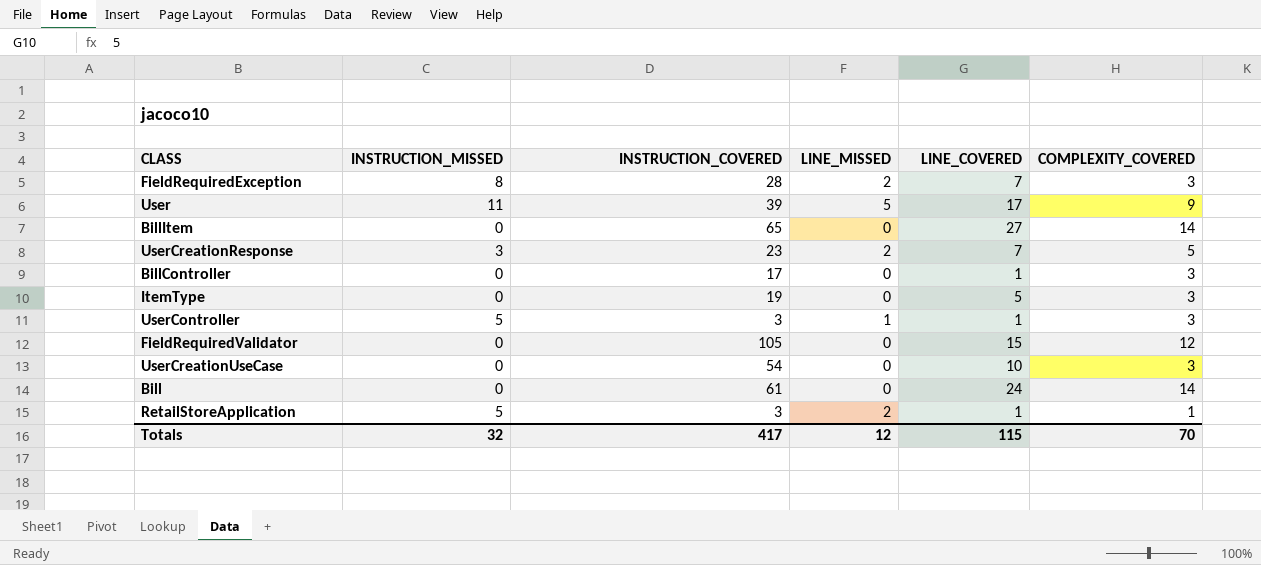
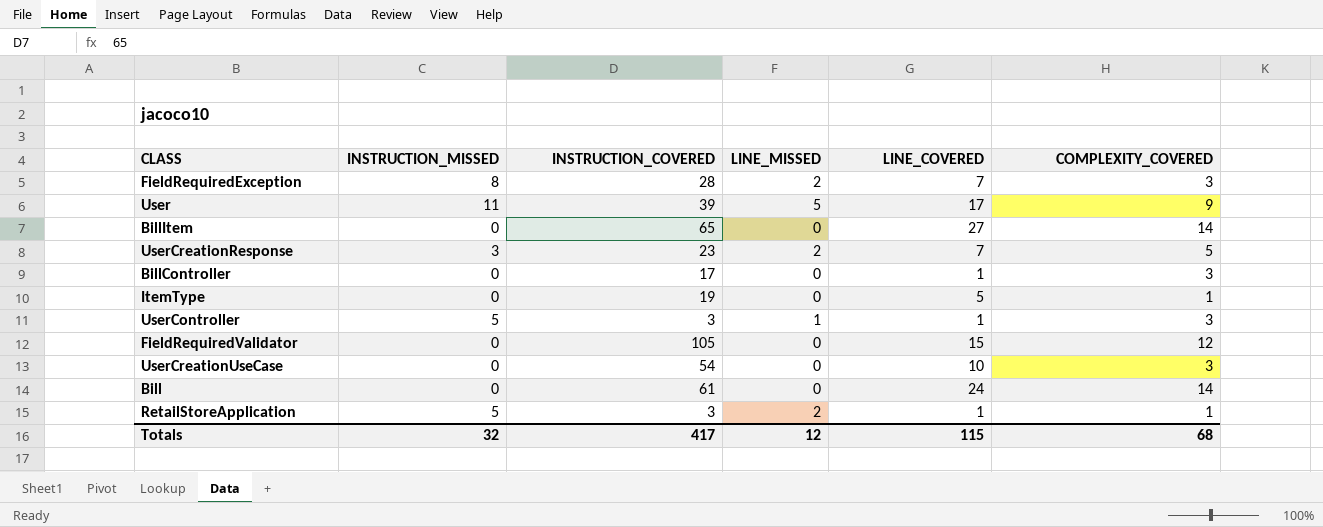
ItemType | COMPLEXITY_COVERED: 3 -> 1
Totals | COMPLEXITY_COVERED: 70 -> 68

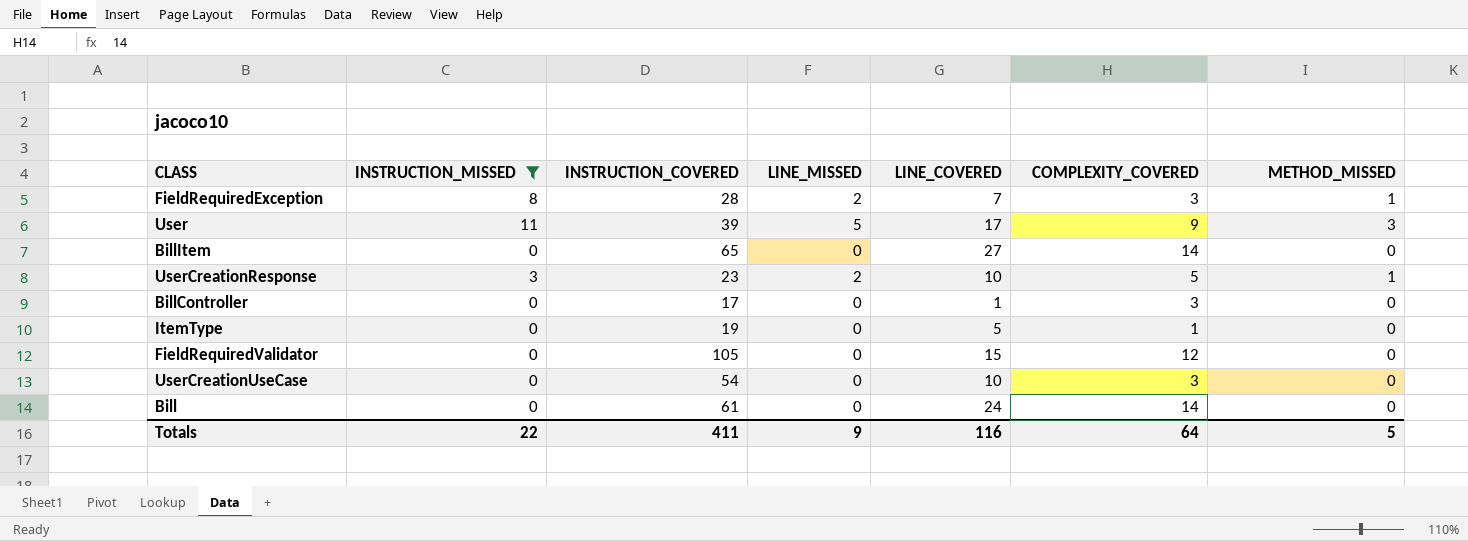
filter: none -> INSTRUCTION_MISSED != 5
column METHOD_MISSED | position: none -> 7
UserCreationResponse | LINE_COVERED: 7 -> 10
Totals | INSTRUCTION_MISSED: 32 -> 22
Totals | INSTRUCTION_COVERED: 417 -> 411
Totals | LINE_MISSED: 12 -> 9
Totals | LINE_COVERED: 115 -> 116
Totals | COMPLEXITY_COVERED: 68 -> 64

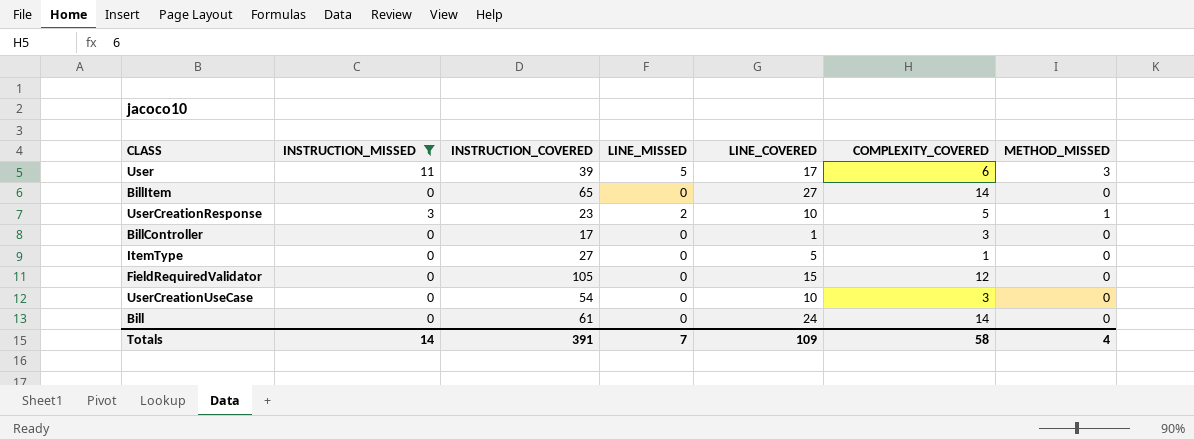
row FieldRequiredException: 8 | 28 | 2 | 7 | 3 | 1 -> none
User | COMPLEXITY_COVERED: 9 -> 6
ItemType | INSTRUCTION_COVERED: 19 -> 27
Totals | INSTRUCTION_MISSED: 22 -> 14
Totals | INSTRUCTION_COVERED: 411 -> 391
Totals | LINE_MISSED: 9 -> 7
Totals | LINE_COVERED: 116 -> 109
Totals | COMPLEXITY_COVERED: 64 -> 58
Totals | METHOD_MISSED: 5 -> 4

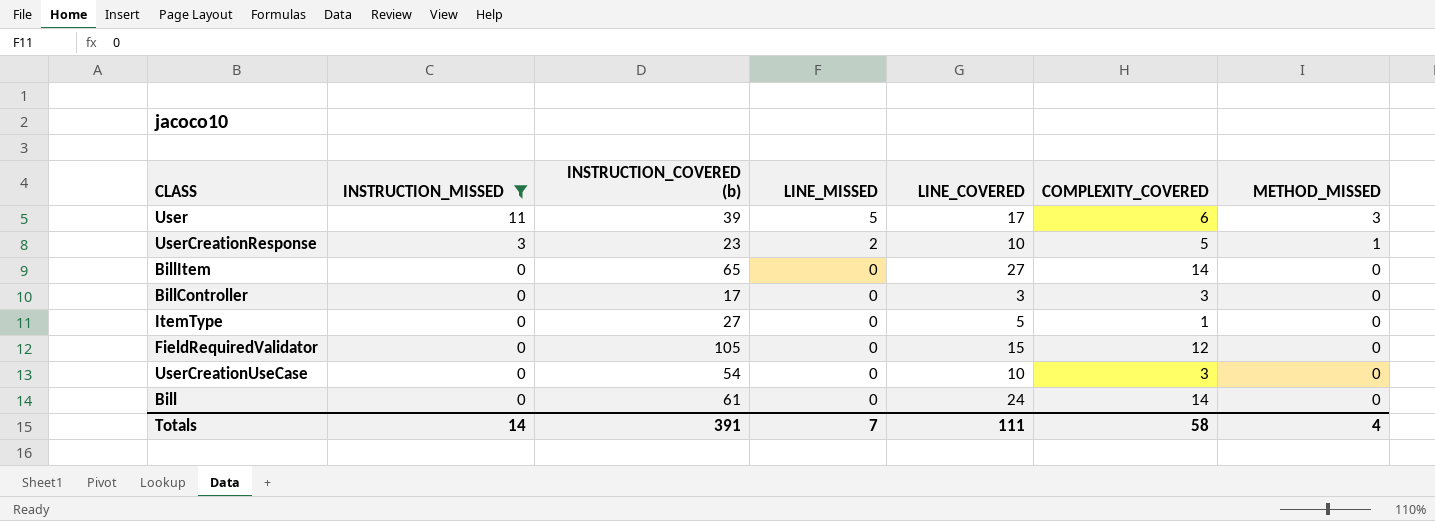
row order: none -> INSTRUCTION_MISSED descending
column name: INSTRUCTION_COVERED -> INSTRUCTION_COVERED (b)
BillController | LINE_COVERED: 1 -> 3
Totals | LINE_COVERED: 109 -> 111

